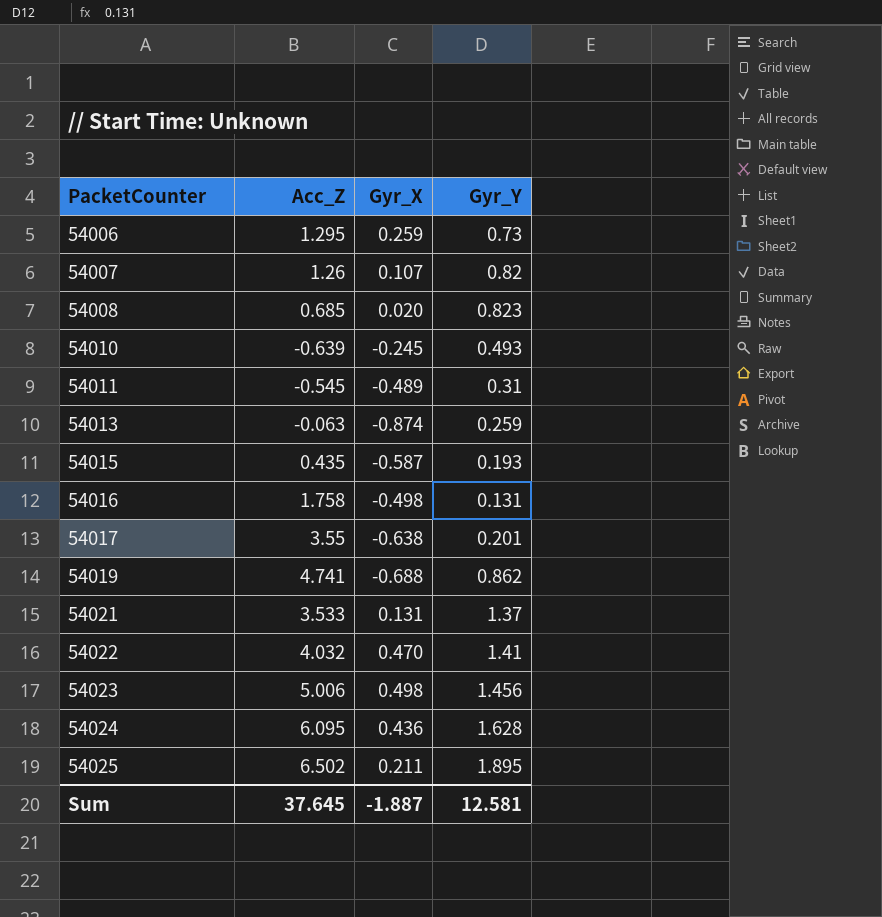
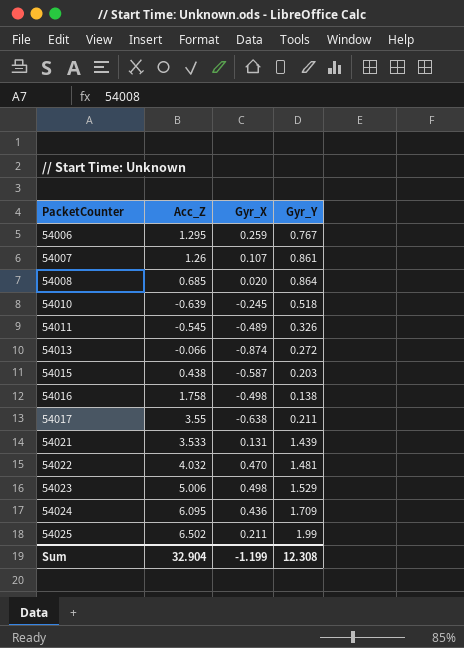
row 54019: 4.741 | -0.688 | 0.862 -> none
54006 | Gyr_Y: 0.73 -> 0.767
54007 | Gyr_Y: 0.82 -> 0.861
54008 | Gyr_Y: 0.823 -> 0.864
54010 | Gyr_Y: 0.493 -> 0.518
54011 | Gyr_Y: 0.31 -> 0.326
54013 | Acc_Z: -0.063 -> -0.066
54013 | Gyr_Y: 0.259 -> 0.272
54015 | Acc_Z: 0.435 -> 0.438
54015 | Gyr_Y: 0.193 -> 0.203
54016 | Gyr_Y: 0.131 -> 0.138
54017 | Gyr_Y: 0.201 -> 0.211
54021 | Gyr_Y: 1.37 -> 1.439
54022 | Gyr_Y: 1.41 -> 1.481
54023 | Gyr_Y: 1.456 -> 1.529
54024 | Gyr_Y: 1.628 -> 1.709
54025 | Gyr_Y: 1.895 -> 1.99
Sum | Acc_Z: 37.645 -> 32.904
Sum | Gyr_X: -1.887 -> -1.199
Sum | Gyr_Y: 12.581 -> 12.308

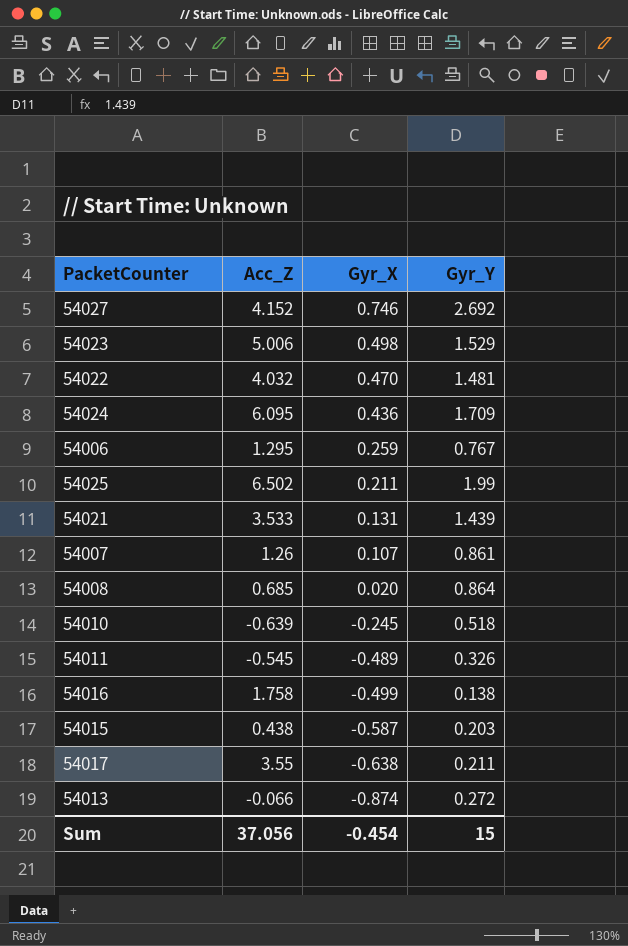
row order: PacketCounter ascending -> Gyr_X descending
row 54027: none -> 4.152 | 0.746 | 2.692
54016 | Gyr_X: -0.498 -> -0.499
Sum | Acc_Z: 32.904 -> 37.056
Sum | Gyr_X: -1.199 -> -0.454
Sum | Gyr_Y: 12.308 -> 15

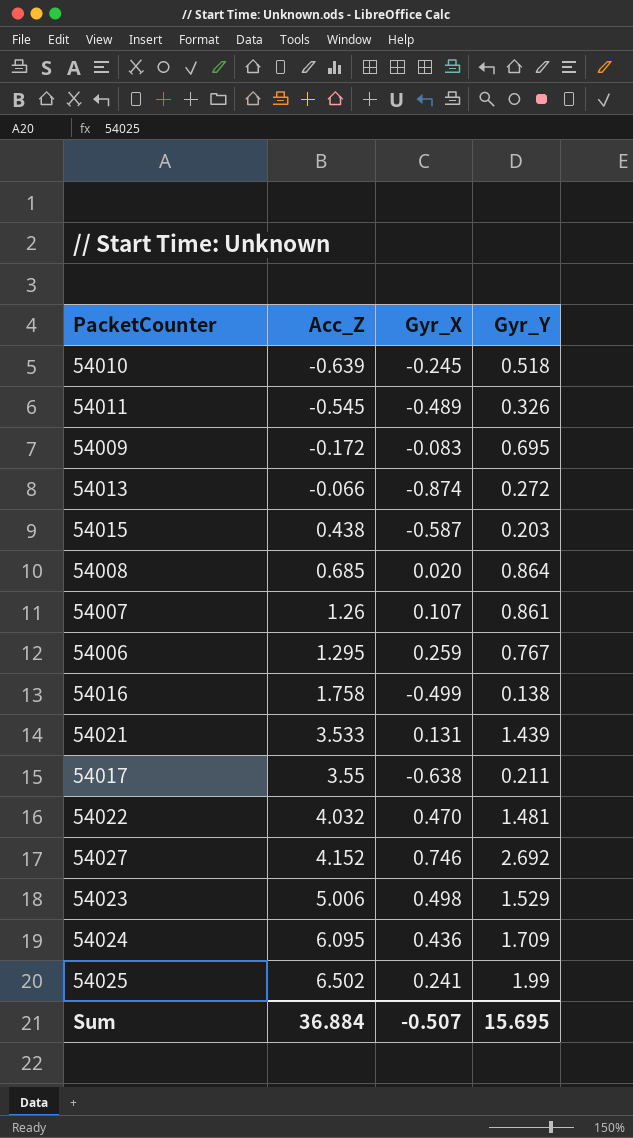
row order: Gyr_X descending -> Acc_Z ascending
row 54009: none -> -0.172 | -0.083 | 0.695
54025 | Gyr_X: 0.211 -> 0.241
Sum | Acc_Z: 37.056 -> 36.884
Sum | Gyr_X: -0.454 -> -0.507
Sum | Gyr_Y: 15 -> 15.695

